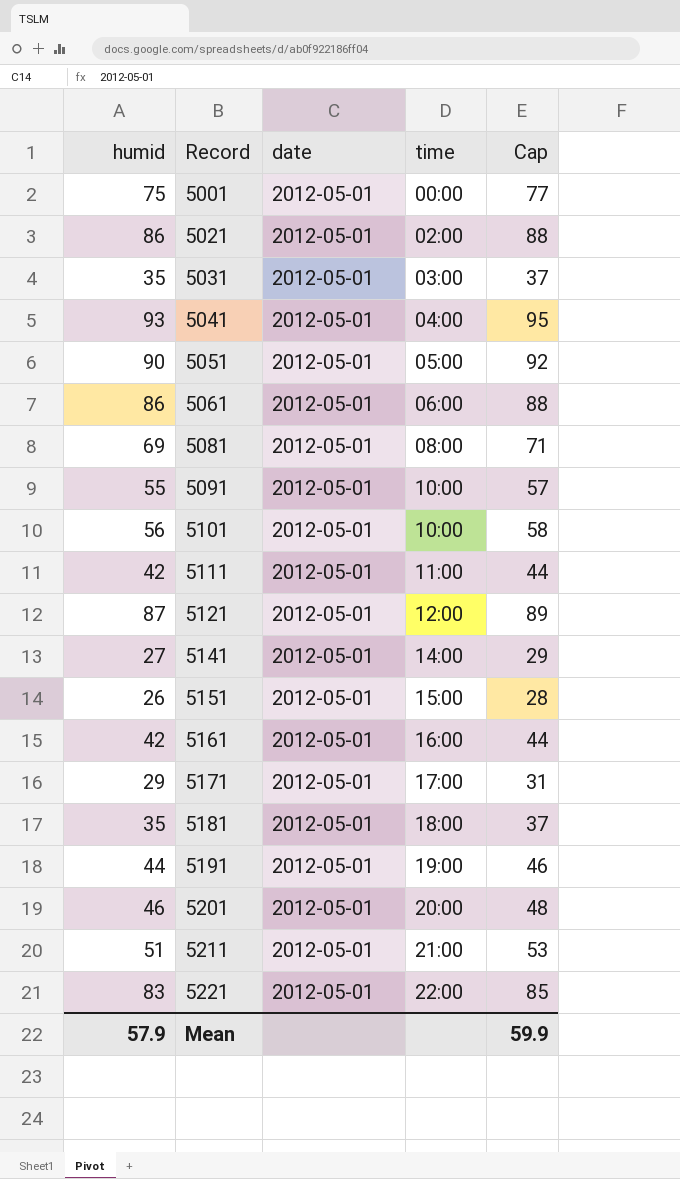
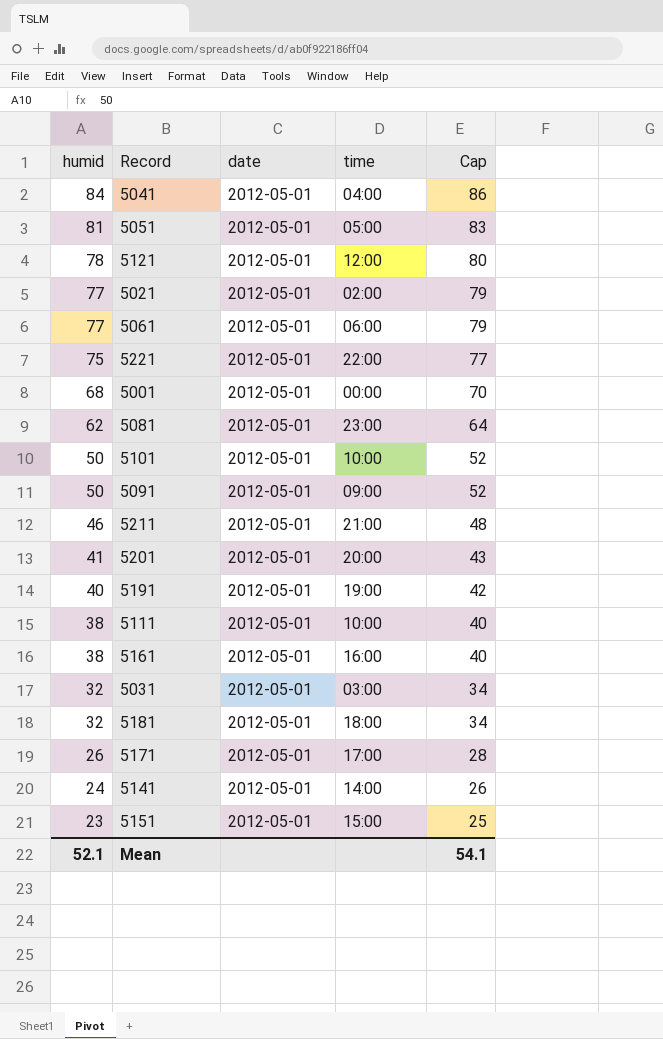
row order: Record ascending -> humid descending
5041 | humid: 93 -> 84
5041 | Cap: 95 -> 86
5051 | humid: 90 -> 81
5051 | Cap: 92 -> 83
5121 | humid: 87 -> 78
5121 | Cap: 89 -> 80
5021 | humid: 86 -> 77
5021 | Cap: 88 -> 79
5061 | humid: 86 -> 77
5061 | Cap: 88 -> 79
5221 | humid: 83 -> 75
5221 | Cap: 85 -> 77
5001 | humid: 75 -> 68
5001 | Cap: 77 -> 70
5081 | humid: 69 -> 62
5081 | time: 08:00 -> 23:00
5081 | Cap: 71 -> 64
5101 | humid: 56 -> 50
5101 | Cap: 58 -> 52
5091 | humid: 55 -> 50
5091 | time: 10:00 -> 09:00
5091 | Cap: 57 -> 52
5211 | humid: 51 -> 46
5211 | Cap: 53 -> 48
5201 | humid: 46 -> 41
5201 | Cap: 48 -> 43
5191 | humid: 44 -> 40
5191 | Cap: 46 -> 42
5111 | humid: 42 -> 38
5111 | time: 11:00 -> 10:00
5111 | Cap: 44 -> 40
5161 | humid: 42 -> 38
5161 | Cap: 44 -> 40
5031 | humid: 35 -> 32
5031 | Cap: 37 -> 34
5181 | humid: 35 -> 32
5181 | Cap: 37 -> 34
5171 | humid: 29 -> 26
5171 | Cap: 31 -> 28
5141 | humid: 27 -> 24
5141 | Cap: 29 -> 26
5151 | humid: 26 -> 23
5151 | Cap: 28 -> 25
Mean | humid: 57.9 -> 52.1
Mean | Cap: 59.9 -> 54.1

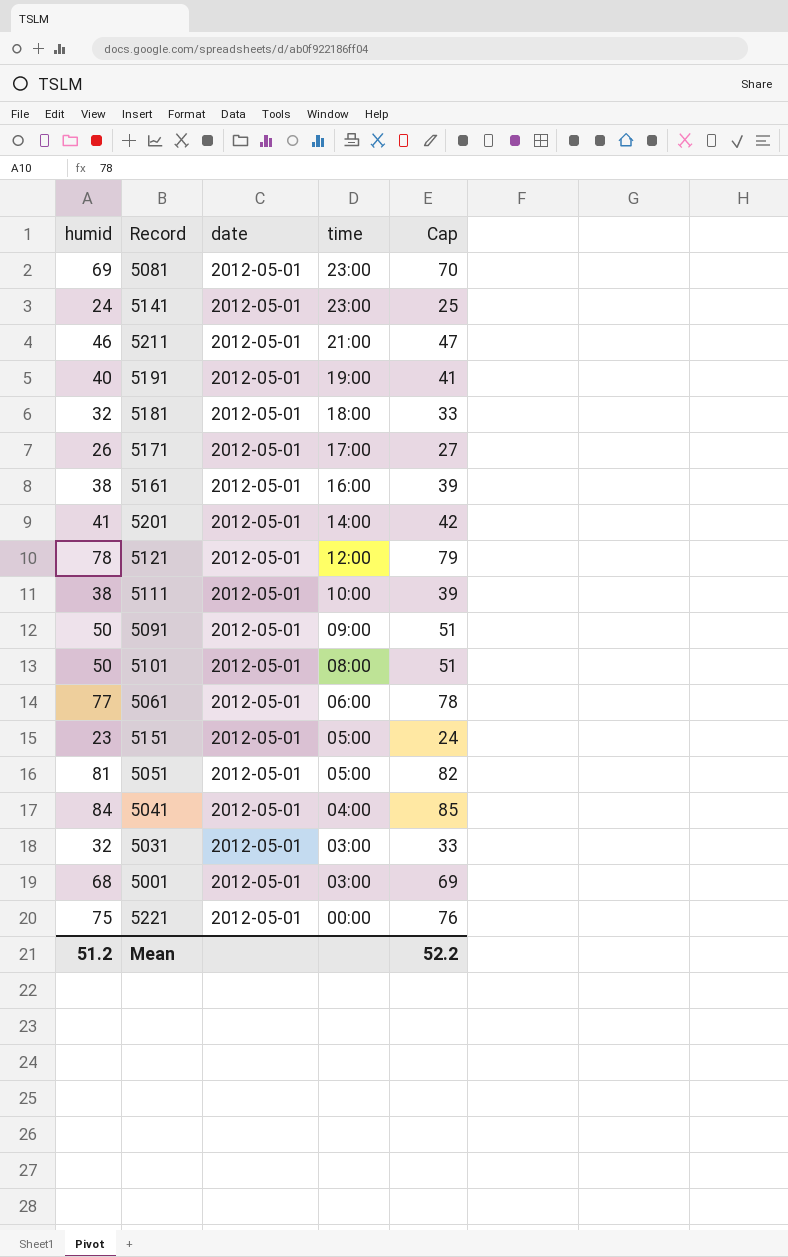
row order: humid descending -> time descending
column Cap | formula: [humid] + 2 -> [humid] + 1
row 5021: 77 | 2012-05-01 | 02:00 | 79 -> none
5081 | humid: 62 -> 69
5141 | time: 14:00 -> 23:00
5201 | time: 20:00 -> 14:00
5101 | time: 10:00 -> 08:00
5151 | time: 15:00 -> 05:00
5001 | time: 00:00 -> 03:00
5221 | time: 22:00 -> 00:00
Mean | humid: 52.1 -> 51.2
Mean | Cap: 54.1 -> 52.2

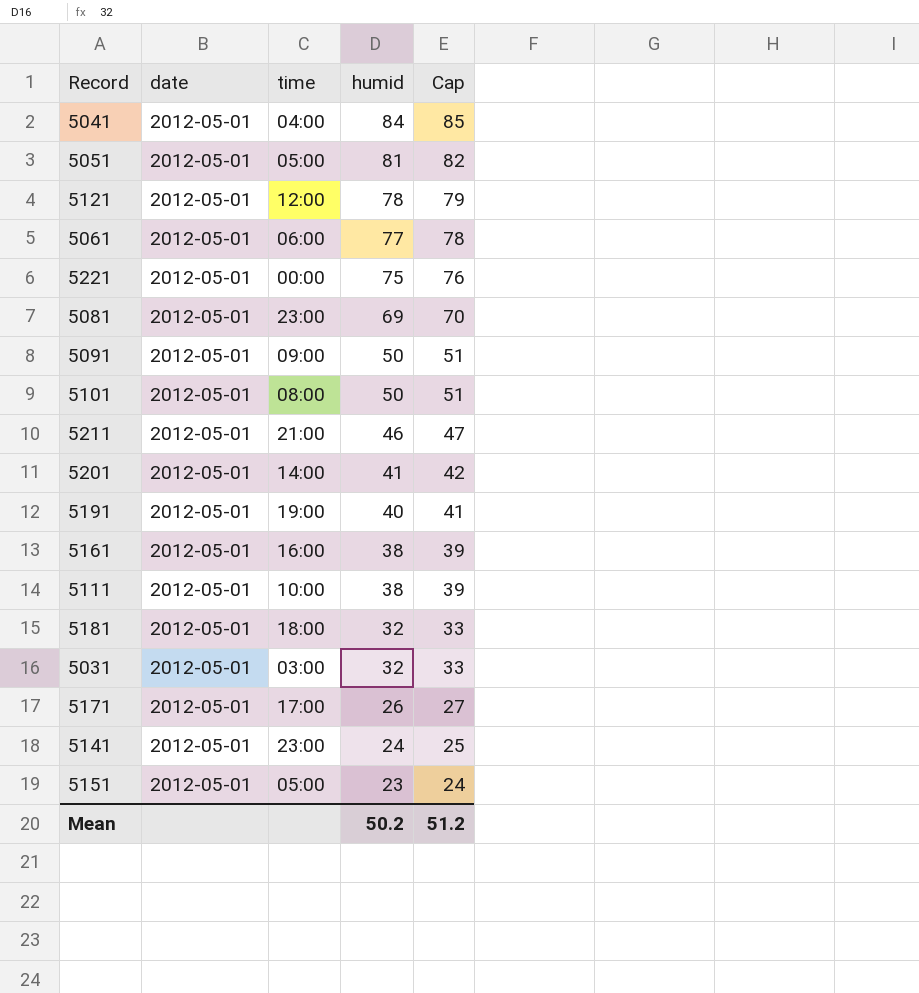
row order: time descending -> humid descending
column humid | position: 1 -> 4
row 5001: 68 | 2012-05-01 | 03:00 | 69 -> none
Mean | humid: 51.2 -> 50.2
Mean | Cap: 52.2 -> 51.2

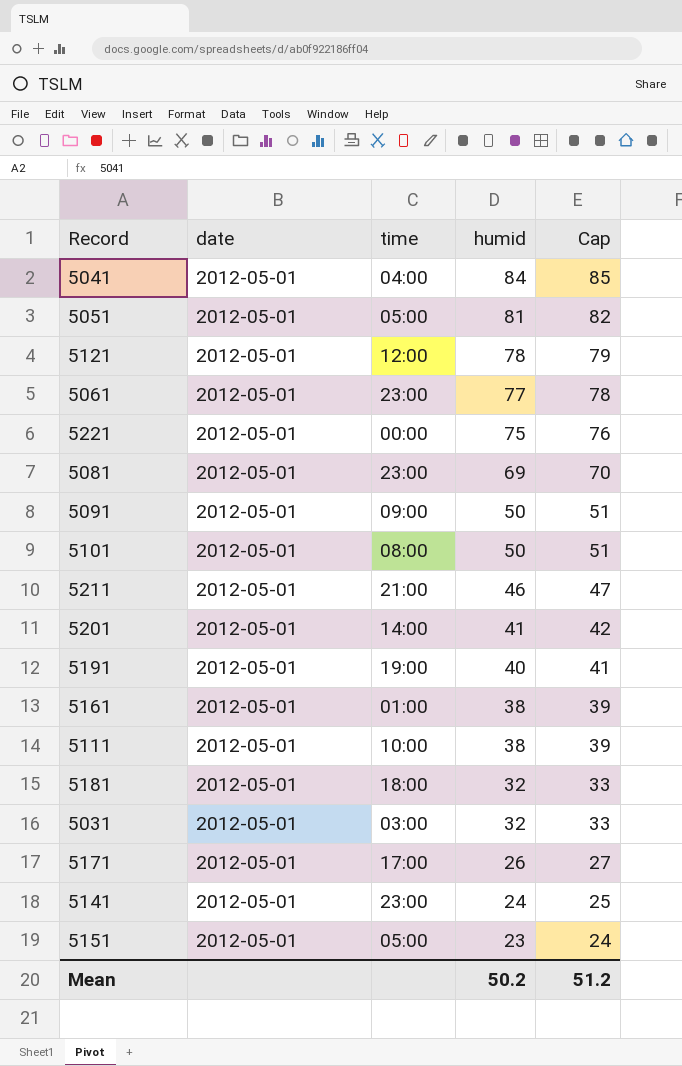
5061 | time: 06:00 -> 23:00
5161 | time: 16:00 -> 01:00

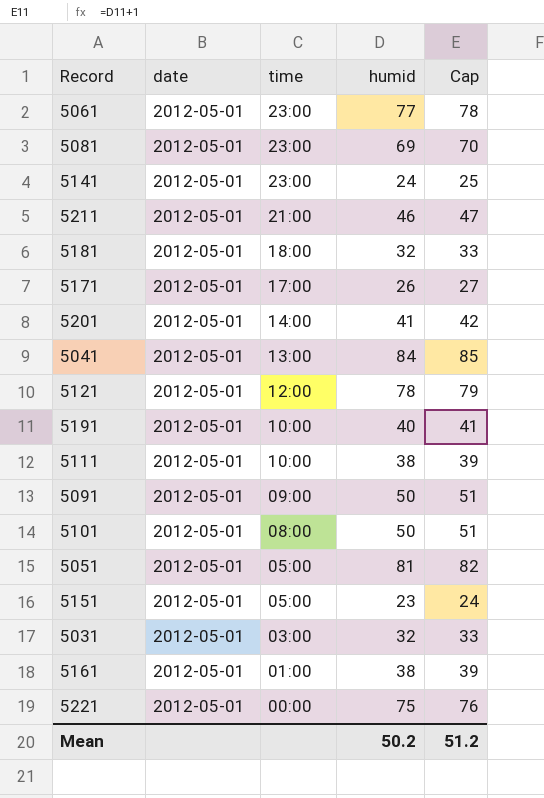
row order: humid descending -> time descending
5041 | time: 04:00 -> 13:00
5191 | time: 19:00 -> 10:00

